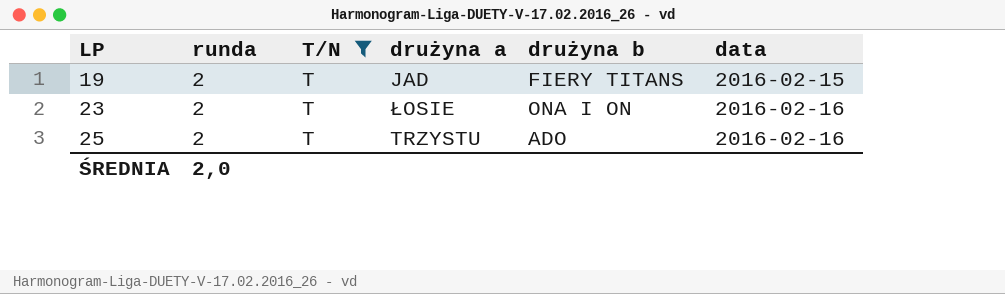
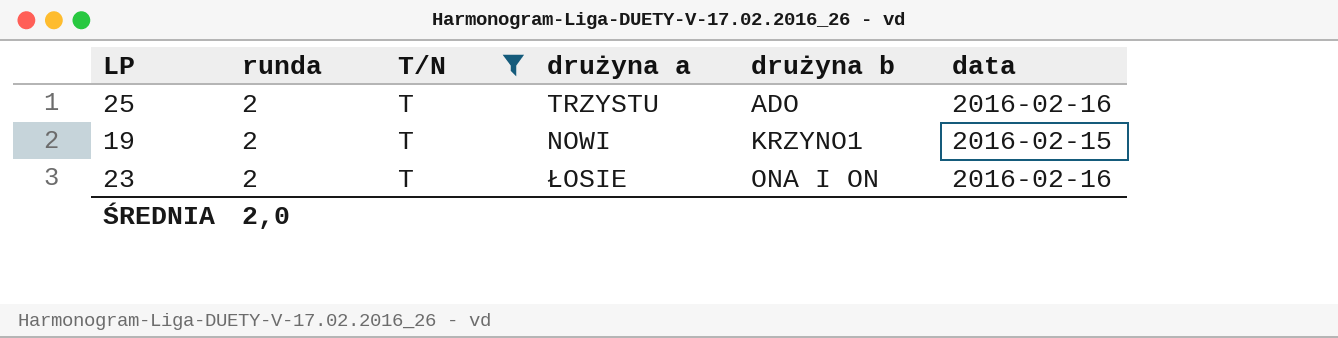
row order: LP ascending -> drużyna b ascending
19 | drużyna a: JAD -> NOWI
19 | drużyna b: FIERY TITANS -> KRZYNO1

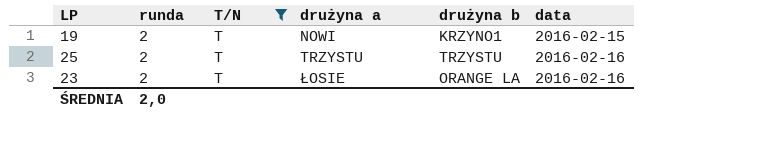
row order: drużyna b ascending -> drużyna a ascending
25 | drużyna b: ADO -> TRZYSTU
23 | drużyna b: ONA I ON -> ORANGE LA

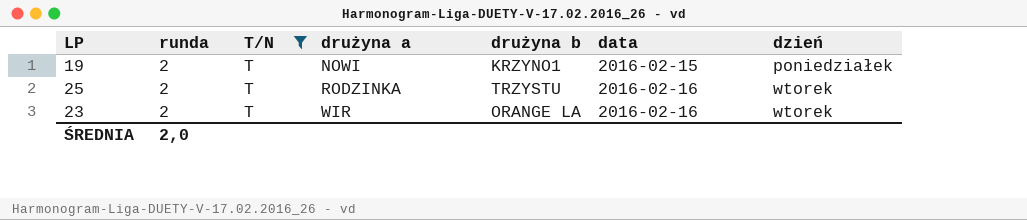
column dzień | position: none -> 7
25 | drużyna a: TRZYSTU -> RODZINKA
23 | drużyna a: ŁOSIE -> WIR

